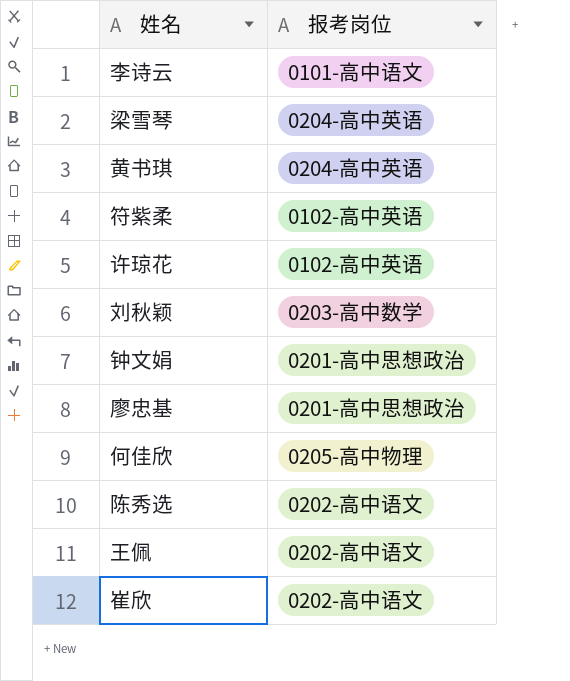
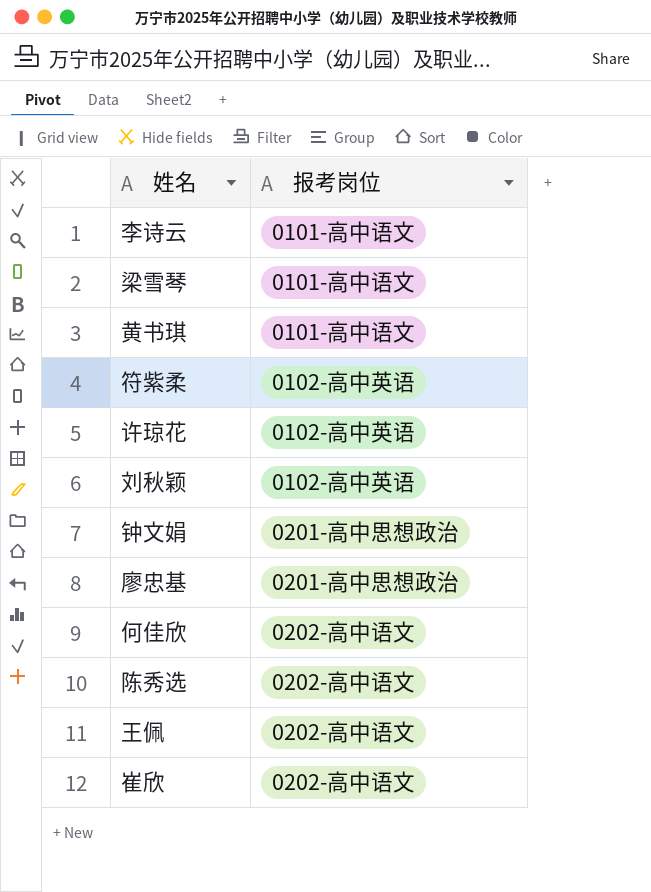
梁雪琴 | 报考岗位: 0204-高中英语 -> 0101-高中语文
黄书琪 | 报考岗位: 0204-高中英语 -> 0101-高中语文
刘秋颖 | 报考岗位: 0203-高中数学 -> 0102-高中英语
何佳欣 | 报考岗位: 0205-高中物理 -> 0202-高中语文

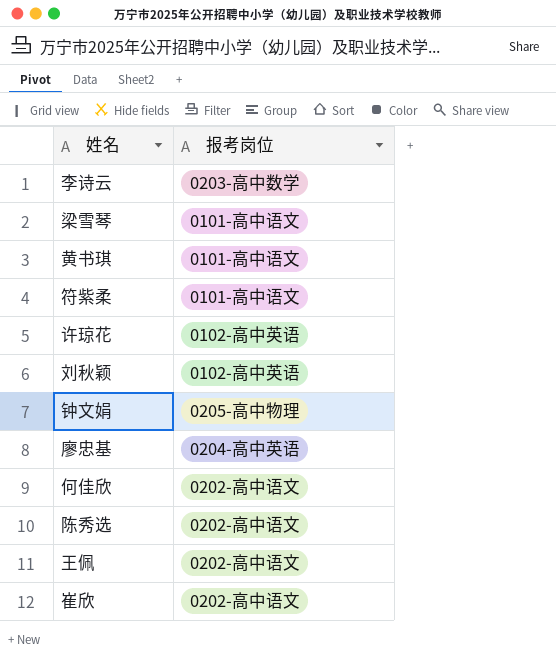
李诗云 | 报考岗位: 0101-高中语文 -> 0203-高中数学
符紫柔 | 报考岗位: 0102-高中英语 -> 0101-高中语文
钟文娟 | 报考岗位: 0201-高中思想政治 -> 0205-高中物理
廖忠基 | 报考岗位: 0201-高中思想政治 -> 0204-高中英语

